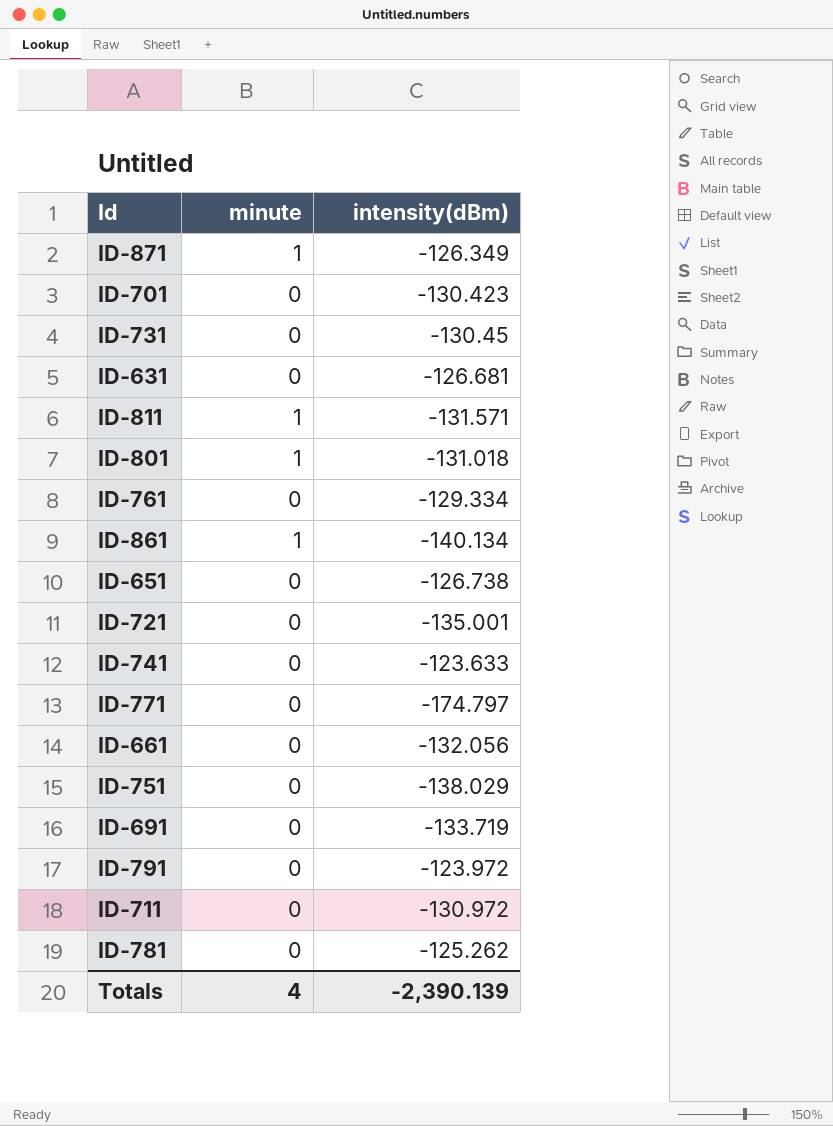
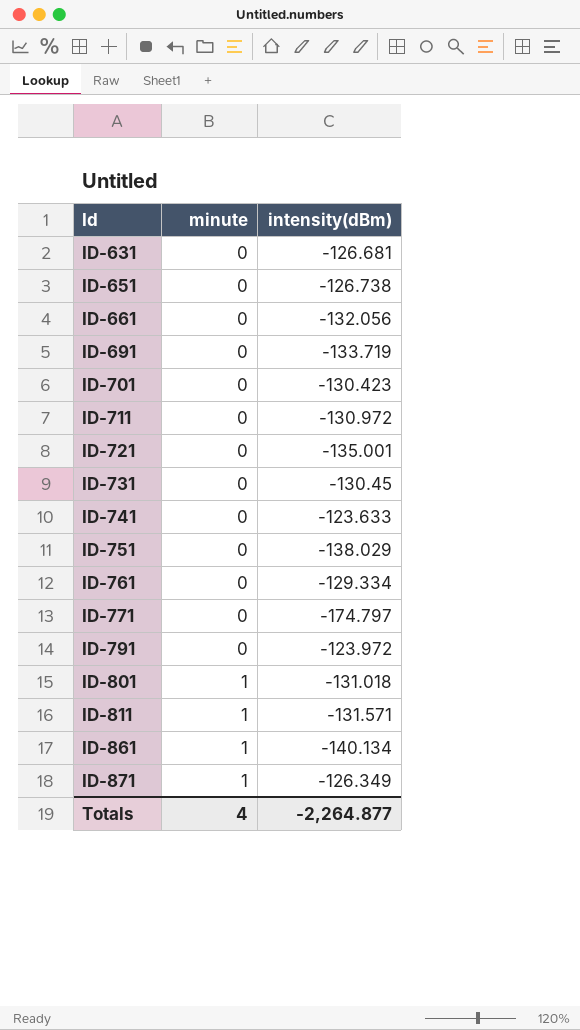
row order: none -> Id ascending
row ID-781: 0 | -125.262 -> none
Totals | intensity(dBm): -2,390.139 -> -2,264.877

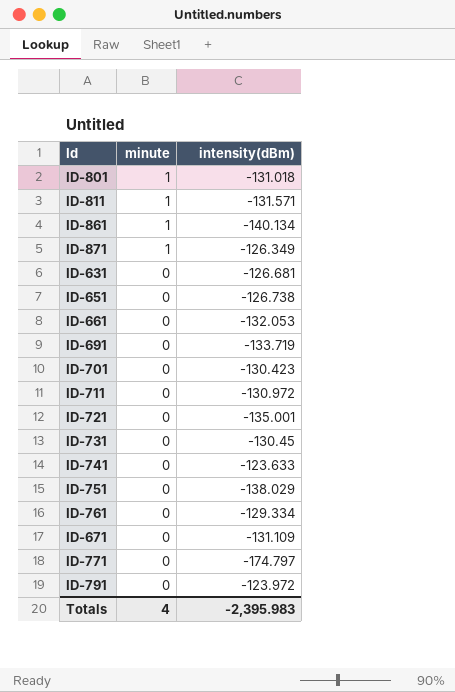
row order: Id ascending -> minute descending
ID-661 | intensity(dBm): -132.056 -> -132.053
row ID-671: none -> 0 | -131.109
Totals | intensity(dBm): -2,264.877 -> -2,395.983

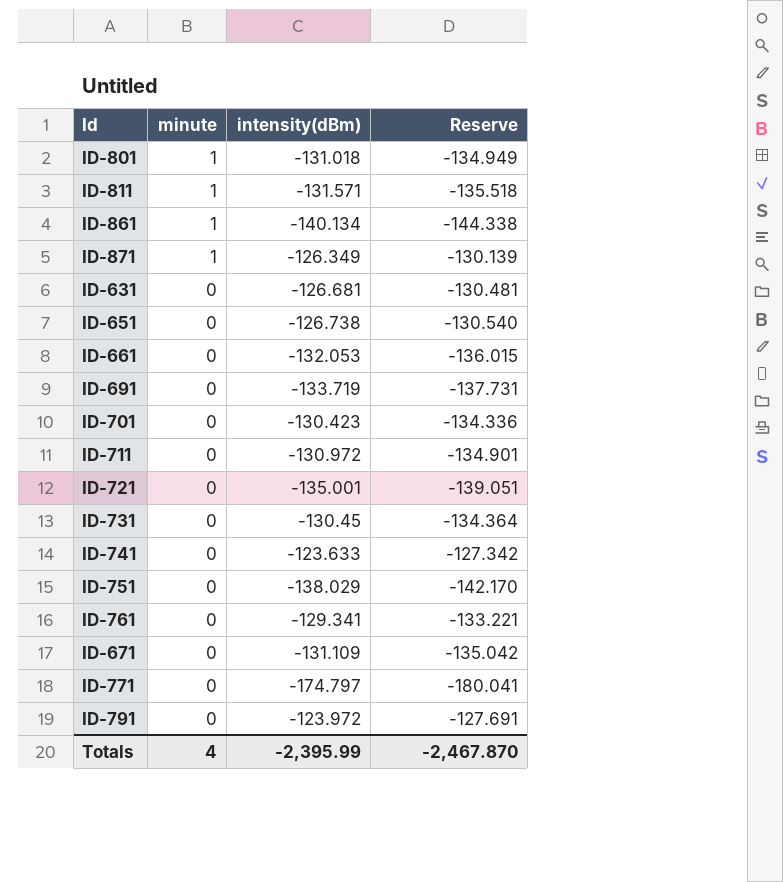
column Reserve | formula: none -> [intensity(dBm)] * 1.03
ID-761 | intensity(dBm): -129.334 -> -129.341
Totals | intensity(dBm): -2,395.983 -> -2,395.99

